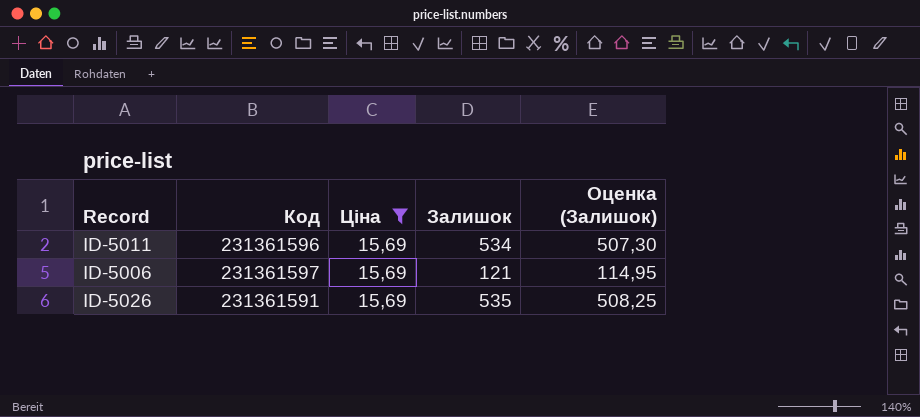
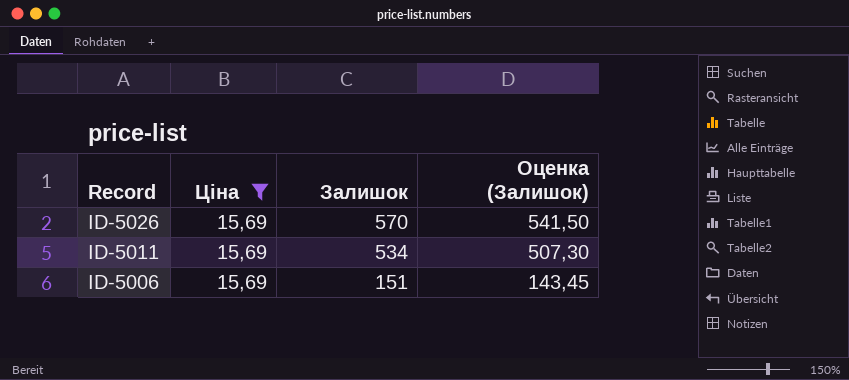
row order: none -> Record descending
column Код | position: 2 -> none
ID-5026 | Залишок: 535 -> 570
ID-5026 | Оценка (Залишок): 508,25 -> 541,50
ID-5006 | Залишок: 121 -> 151
ID-5006 | Оценка (Залишок): 114,95 -> 143,45

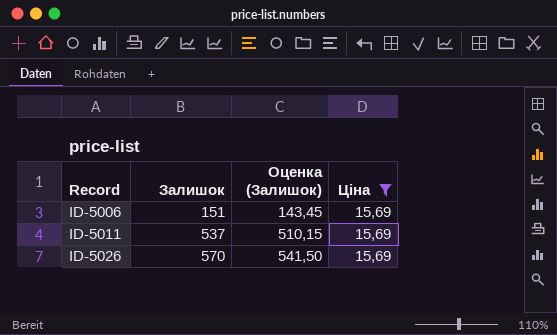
row order: Record descending -> Record ascending
column Ціна | position: 2 -> 4
ID-5011 | Залишок: 534 -> 537
ID-5011 | Оценка (Залишок): 507,30 -> 510,15

